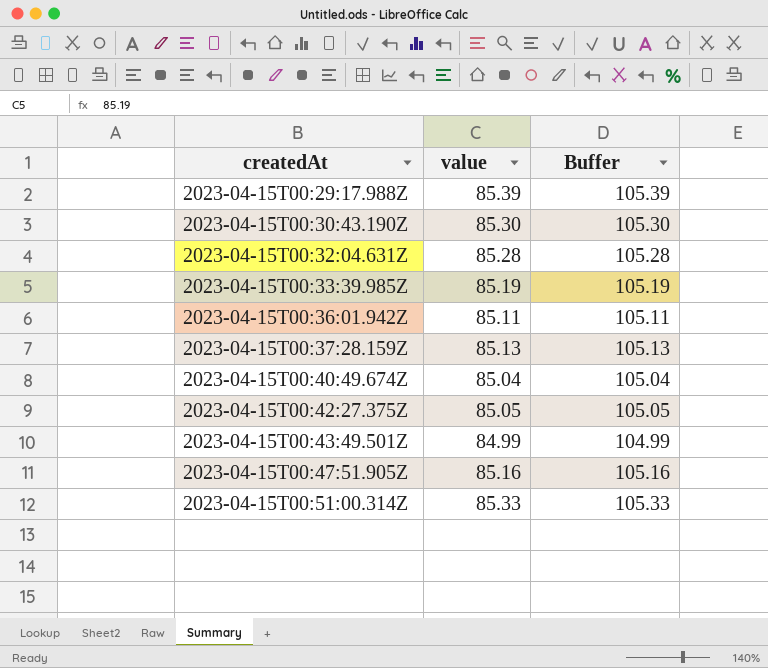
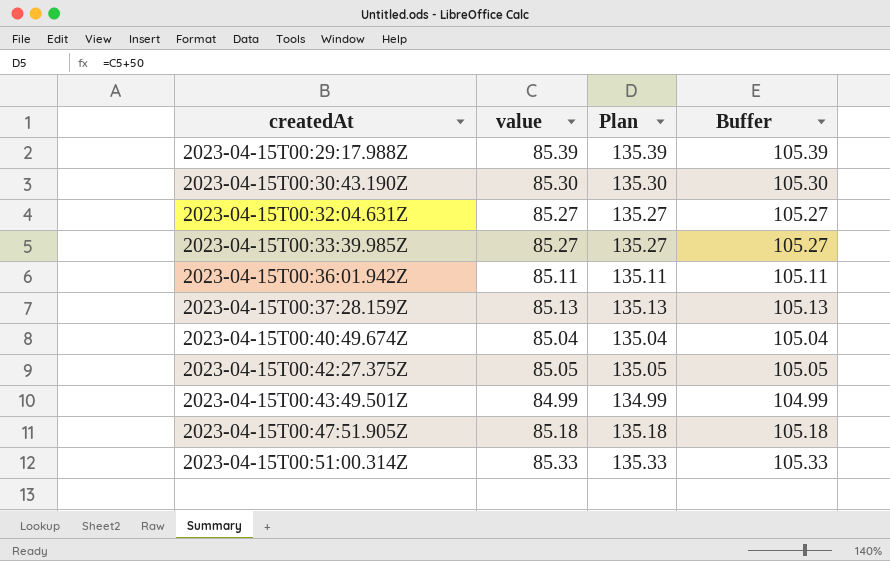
column Plan | formula: none -> [value] + 50
2023-04-15T00:32:04.631Z | value: 85.28 -> 85.27
2023-04-15T00:32:04.631Z | Buffer: 105.28 -> 105.27
2023-04-15T00:33:39.985Z | value: 85.19 -> 85.27
2023-04-15T00:33:39.985Z | Buffer: 105.19 -> 105.27
2023-04-15T00:47:51.905Z | value: 85.16 -> 85.18
2023-04-15T00:47:51.905Z | Buffer: 105.16 -> 105.18

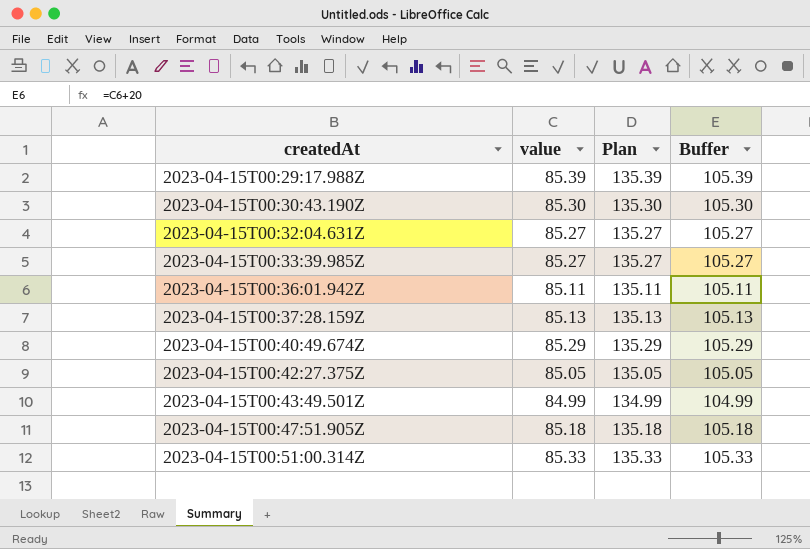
2023-04-15T00:40:49.674Z | value: 85.04 -> 85.29
2023-04-15T00:40:49.674Z | Plan: 135.04 -> 135.29
2023-04-15T00:40:49.674Z | Buffer: 105.04 -> 105.29

